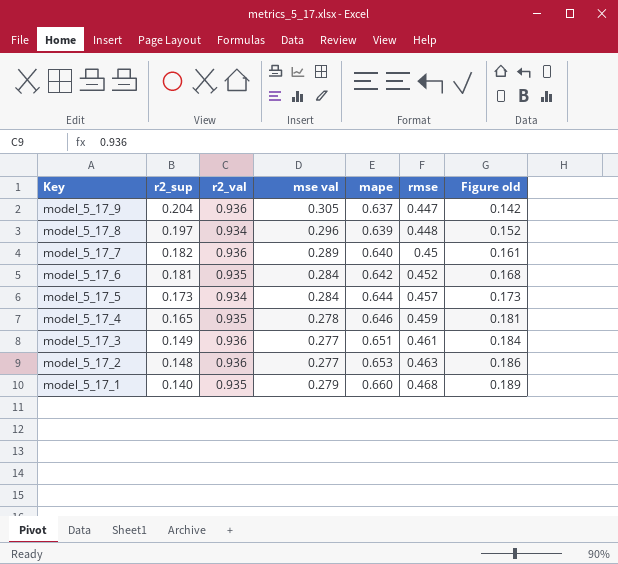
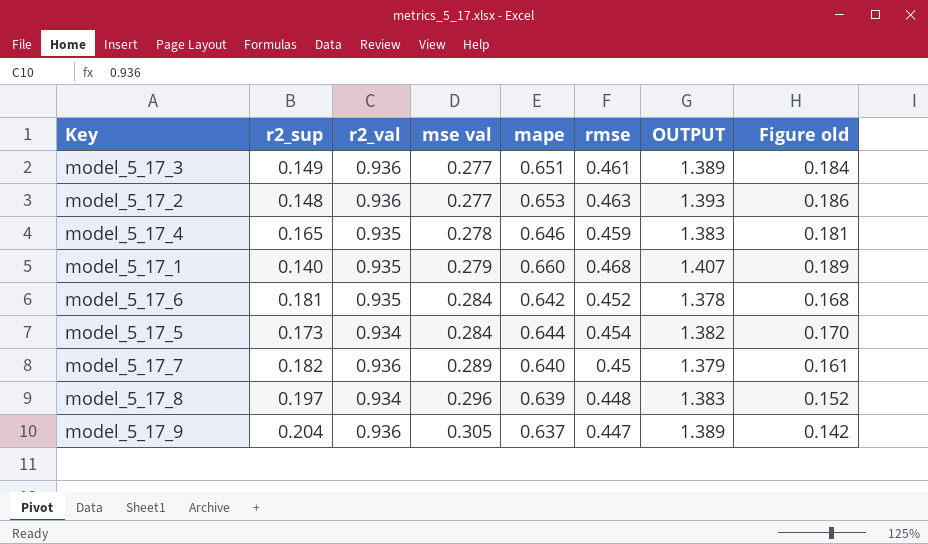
row order: Key descending -> mse val ascending
column OUTPUT | formula: none -> [mse val] + [mape] + [rmse]
model_5_17_5 | rmse: 0.457 -> 0.454
model_5_17_5 | Figure old: 0.173 -> 0.170

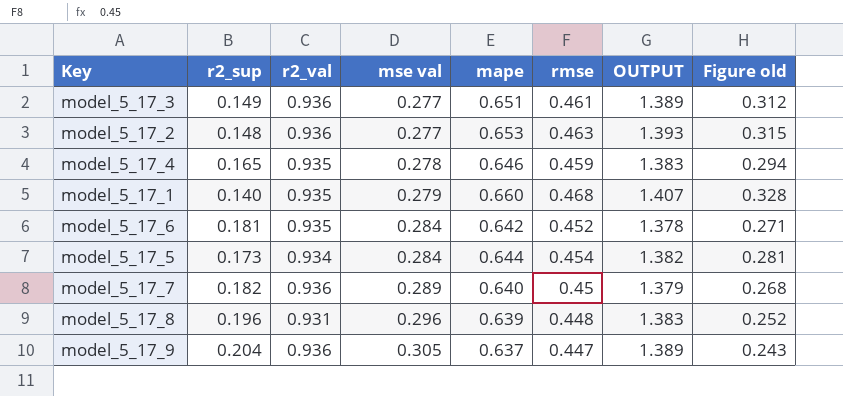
column Figure old | formula: [rmse] - [mse val] -> [rmse] - [r2_sup]
model_5_17_8 | r2_sup: 0.197 -> 0.196
model_5_17_8 | r2_val: 0.934 -> 0.931

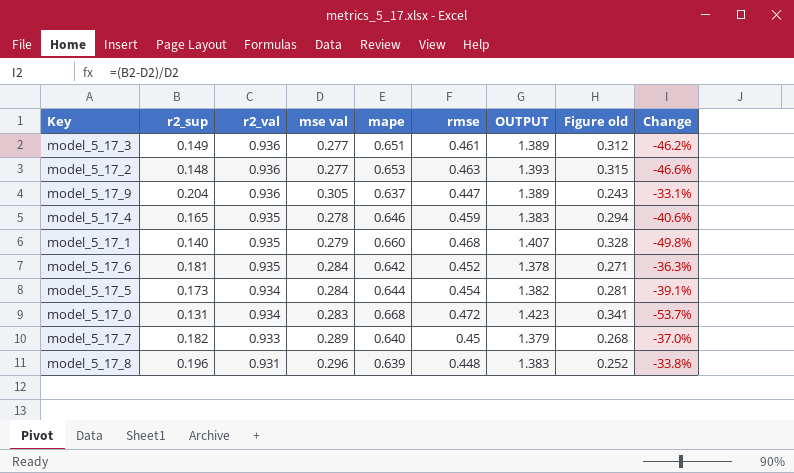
row order: mse val ascending -> r2_val descending
column Change | formula: none -> ([r2_sup] - [mse val]) / [mse val]
row model_5_17_0: none -> 0.131 | 0.934 | 0.283 | 0.668 | 0.472 | 1.423 | 0.341 | -53.7%
model_5_17_7 | r2_val: 0.936 -> 0.933

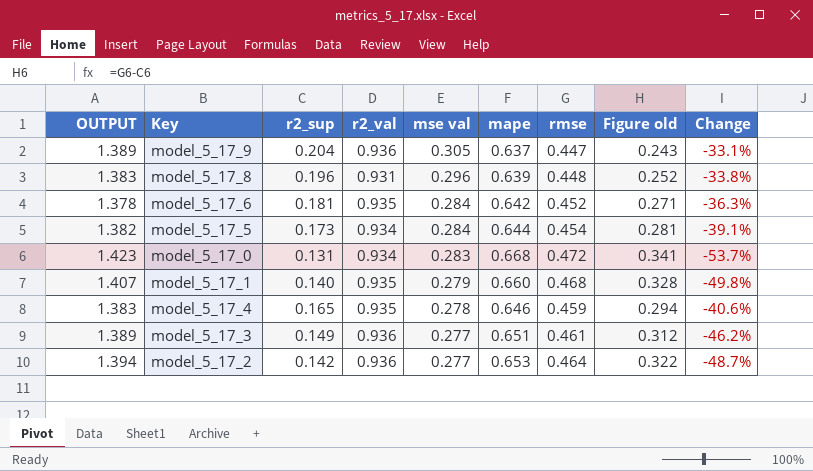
row order: r2_val descending -> mse val descending
column OUTPUT | position: 7 -> 1
row model_5_17_7: 0.182 | 0.933 | 0.289 | 0.640 | 0.45 | 1.379 | 0.268 | -37.0% -> none
model_5_17_2 | OUTPUT: 1.393 -> 1.394
model_5_17_2 | r2_sup: 0.148 -> 0.142
model_5_17_2 | rmse: 0.463 -> 0.464
model_5_17_2 | Figure old: 0.315 -> 0.322
model_5_17_2 | Change: -46.6% -> -48.7%

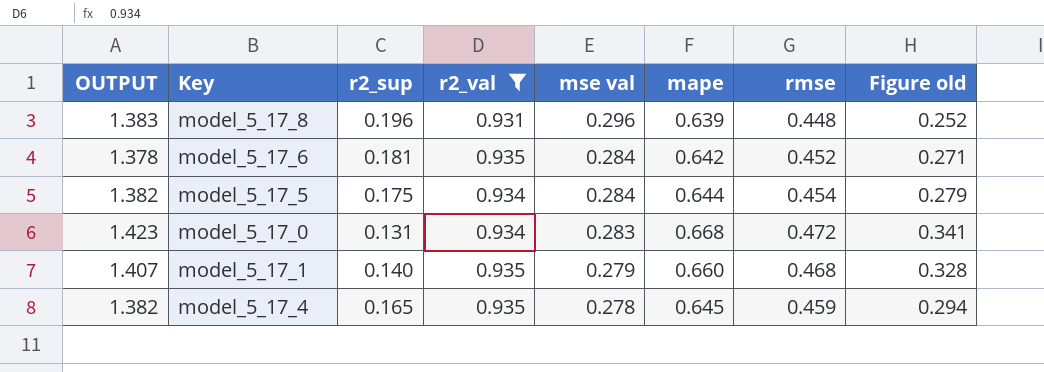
filter: none -> r2_val != 0.936
column Change | formula: ([r2_sup] - [mse val]) / [mse val] -> none
model_5_17_5 | r2_sup: 0.173 -> 0.175
model_5_17_5 | Figure old: 0.281 -> 0.279
model_5_17_4 | OUTPUT: 1.383 -> 1.382
model_5_17_4 | mape: 0.646 -> 0.645

